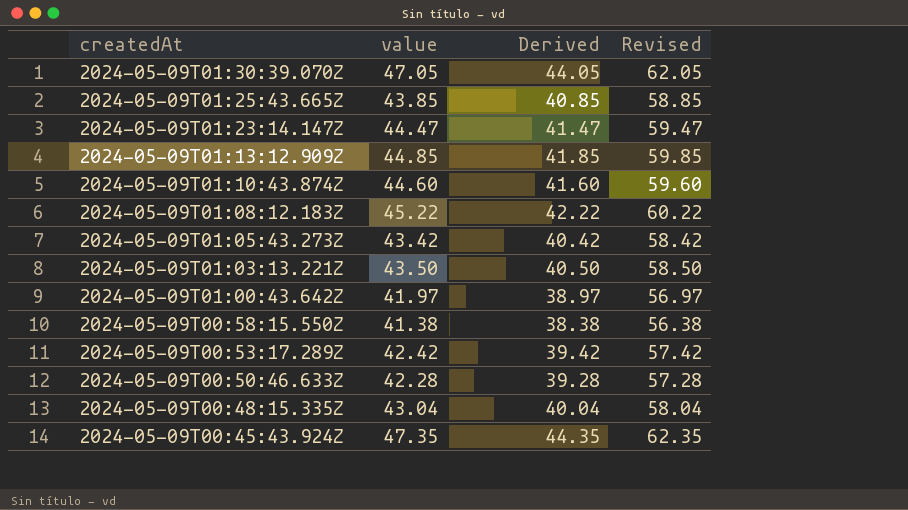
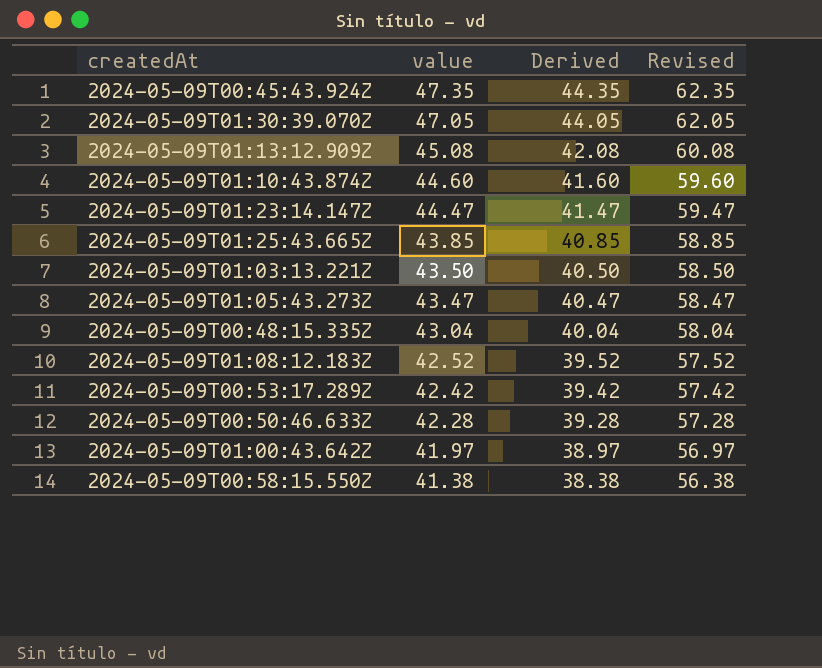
row order: createdAt descending -> value descending
2024-05-09T01:13:12.909Z | value: 44.85 -> 45.08
2024-05-09T01:13:12.909Z | Derived: 41.85 -> 42.08
2024-05-09T01:13:12.909Z | Revised: 59.85 -> 60.08
2024-05-09T01:05:43.273Z | value: 43.42 -> 43.47
2024-05-09T01:05:43.273Z | Derived: 40.42 -> 40.47
2024-05-09T01:05:43.273Z | Revised: 58.42 -> 58.47
2024-05-09T01:08:12.183Z | value: 45.22 -> 42.52
2024-05-09T01:08:12.183Z | Derived: 42.22 -> 39.52
2024-05-09T01:08:12.183Z | Revised: 60.22 -> 57.52

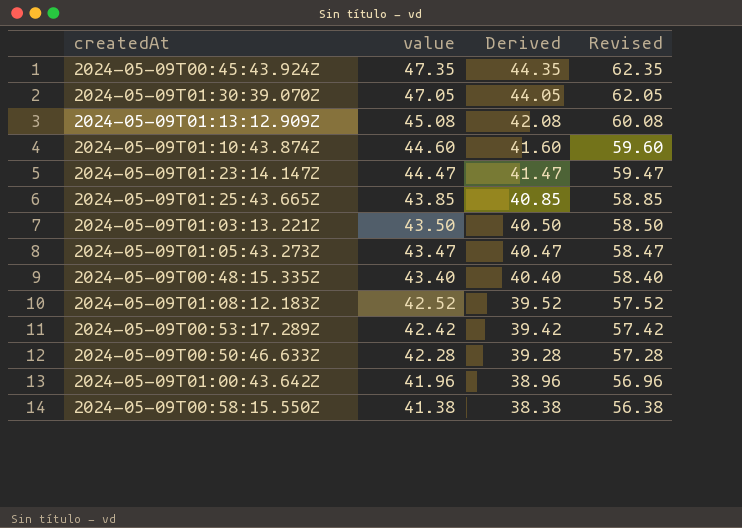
2024-05-09T00:48:15.335Z | value: 43.04 -> 43.40
2024-05-09T00:48:15.335Z | Derived: 40.04 -> 40.40
2024-05-09T00:48:15.335Z | Revised: 58.04 -> 58.40
2024-05-09T01:00:43.642Z | value: 41.97 -> 41.96
2024-05-09T01:00:43.642Z | Derived: 38.97 -> 38.96
2024-05-09T01:00:43.642Z | Revised: 56.97 -> 56.96

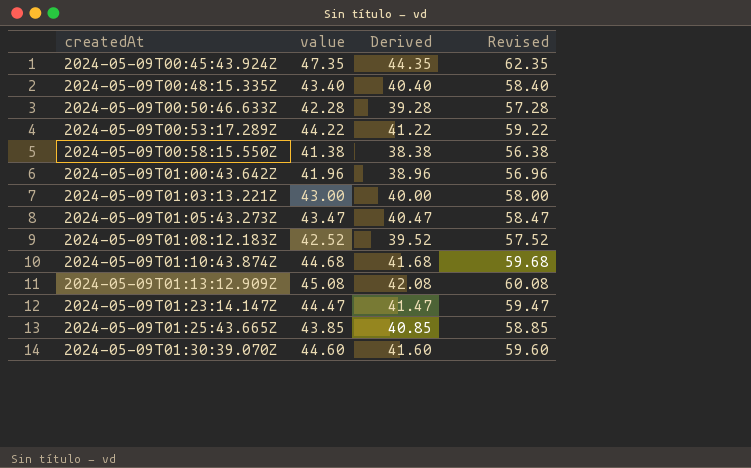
row order: value descending -> createdAt ascending
2024-05-09T00:53:17.289Z | value: 42.42 -> 44.22
2024-05-09T00:53:17.289Z | Derived: 39.42 -> 41.22
2024-05-09T00:53:17.289Z | Revised: 57.42 -> 59.22
2024-05-09T01:03:13.221Z | value: 43.50 -> 43.00
2024-05-09T01:03:13.221Z | Derived: 40.50 -> 40.00
2024-05-09T01:03:13.221Z | Revised: 58.50 -> 58.00
2024-05-09T01:10:43.874Z | value: 44.60 -> 44.68
2024-05-09T01:10:43.874Z | Derived: 41.60 -> 41.68
2024-05-09T01:10:43.874Z | Revised: 59.60 -> 59.68
2024-05-09T01:30:39.070Z | value: 47.05 -> 44.60
2024-05-09T01:30:39.070Z | Derived: 44.05 -> 41.60
2024-05-09T01:30:39.070Z | Revised: 62.05 -> 59.60

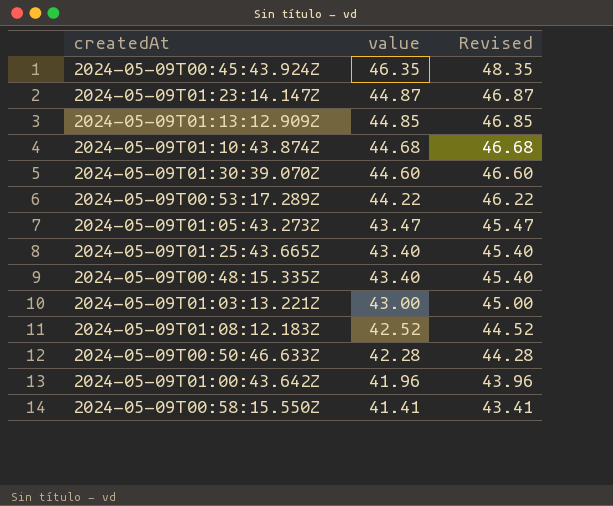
row order: createdAt ascending -> value descending
column Derived | formula: [value] - 3 -> none
column Revised | formula: [value] + 15 -> [value] + 2
2024-05-09T00:45:43.924Z | value: 47.35 -> 46.35
2024-05-09T01:23:14.147Z | value: 44.47 -> 44.87
2024-05-09T01:13:12.909Z | value: 45.08 -> 44.85
2024-05-09T01:25:43.665Z | value: 43.85 -> 43.40
2024-05-09T00:58:15.550Z | value: 41.38 -> 41.41

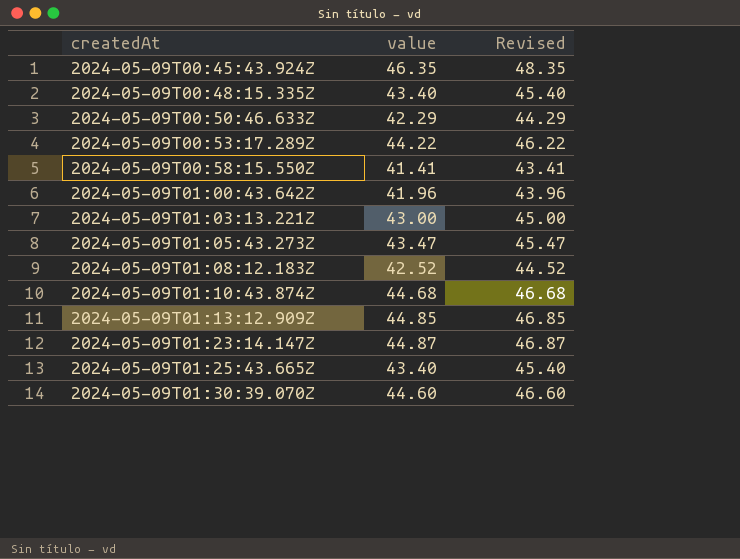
row order: value descending -> createdAt ascending
2024-05-09T00:50:46.633Z | value: 42.28 -> 42.29
2024-05-09T00:50:46.633Z | Revised: 44.28 -> 44.29

